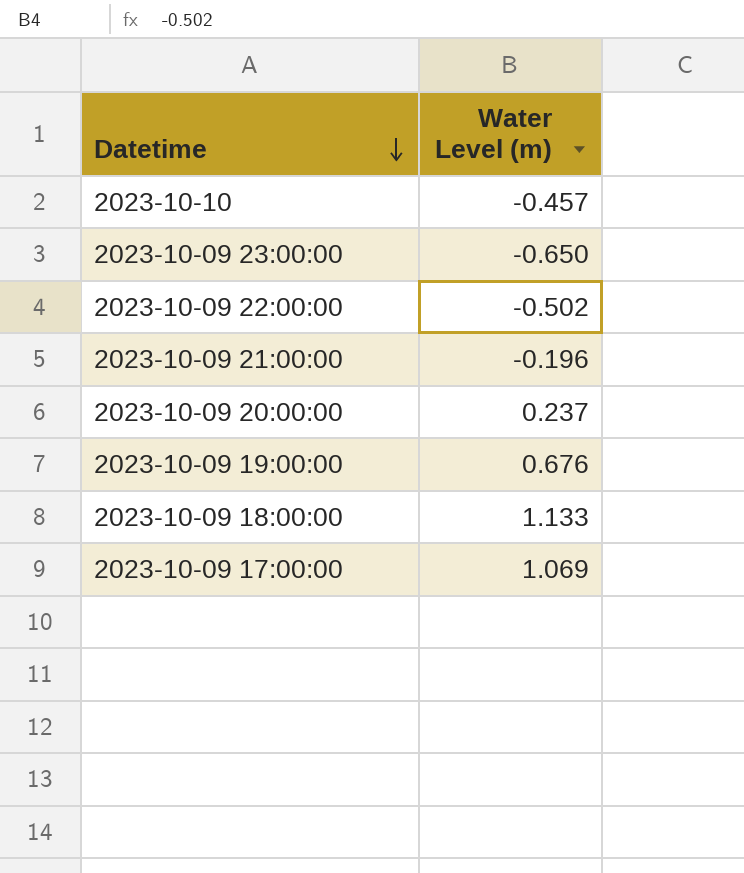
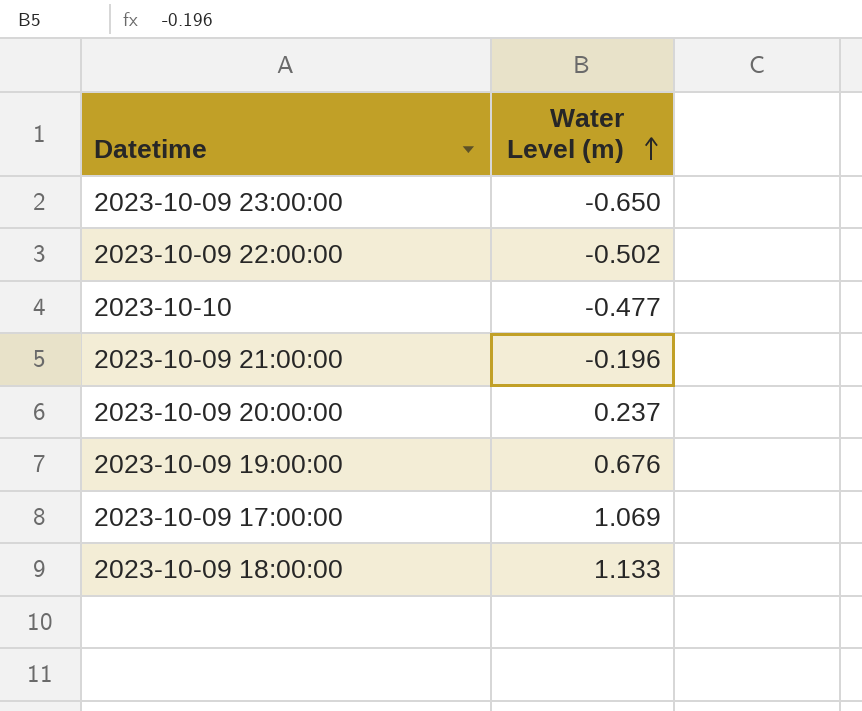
row order: Datetime descending -> Water Level (m) ascending
2023-10-10 | Water Level (m): -0.457 -> -0.477

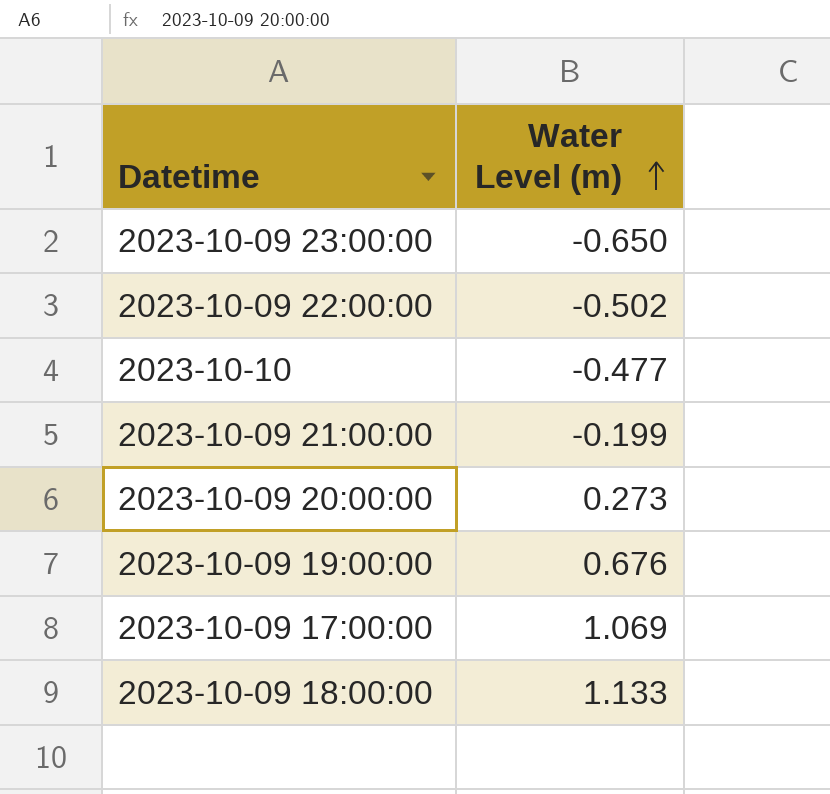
2023-10-09 21:00:00 | Water Level (m): -0.196 -> -0.199
2023-10-09 20:00:00 | Water Level (m): 0.237 -> 0.273

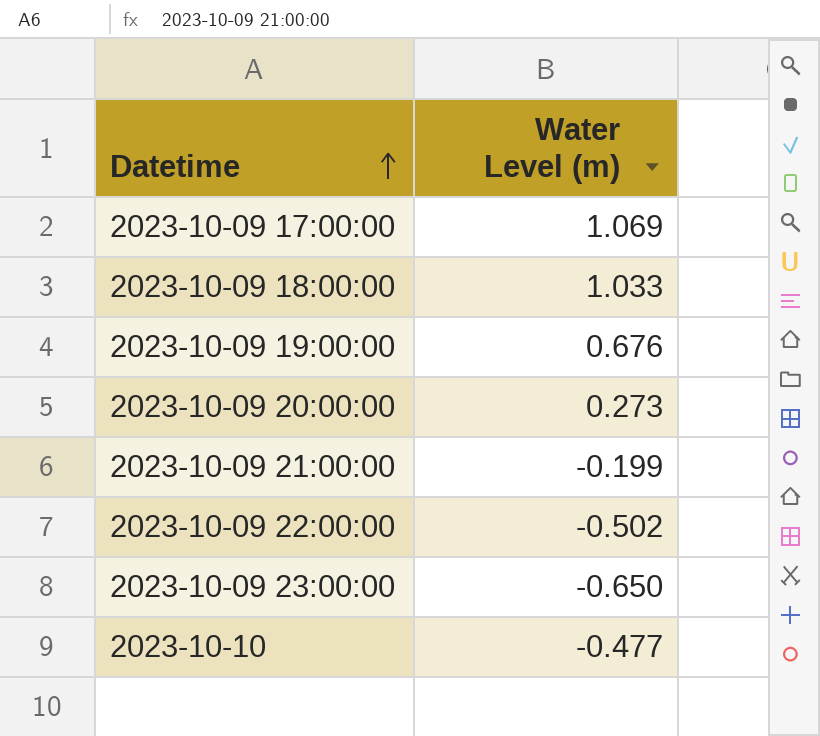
row order: Water Level (m) ascending -> Datetime ascending
2023-10-09 18:00:00 | Water Level (m): 1.133 -> 1.033

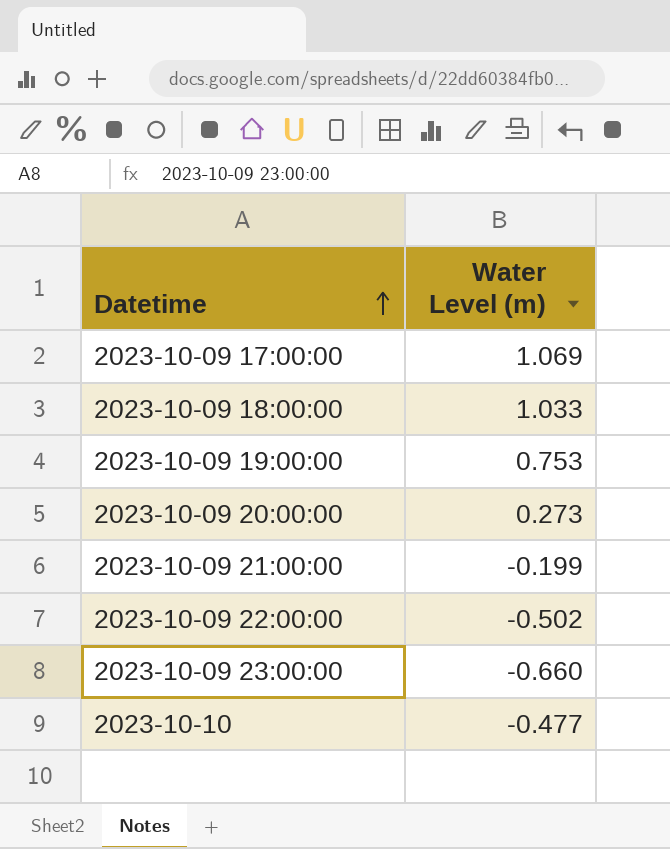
2023-10-09 19:00:00 | Water Level (m): 0.676 -> 0.753
2023-10-09 23:00:00 | Water Level (m): -0.650 -> -0.660

